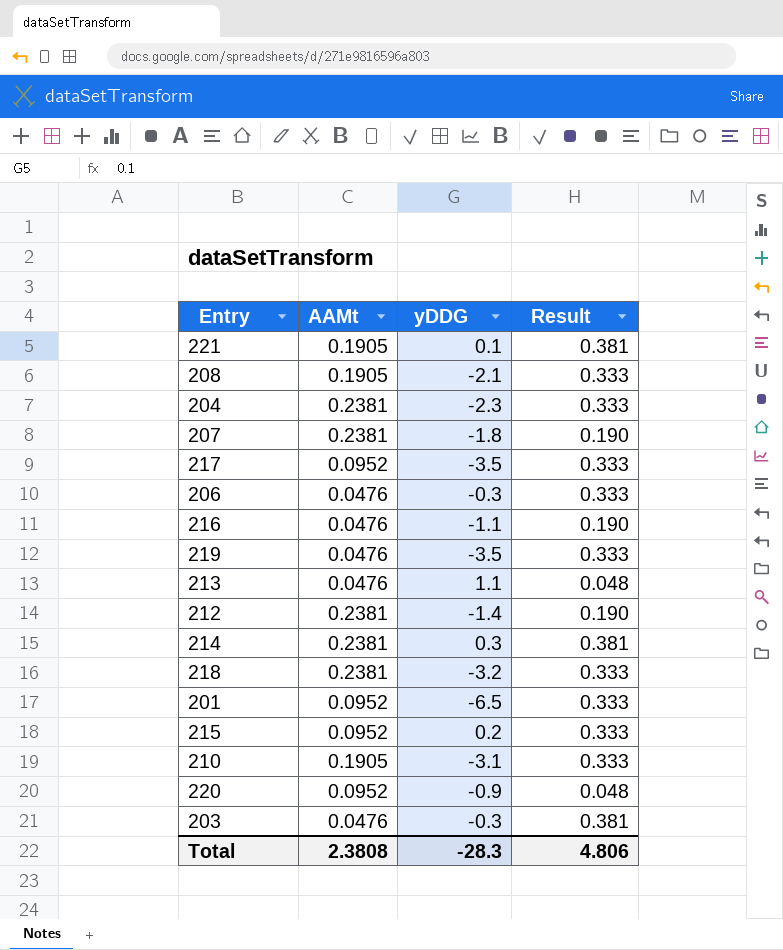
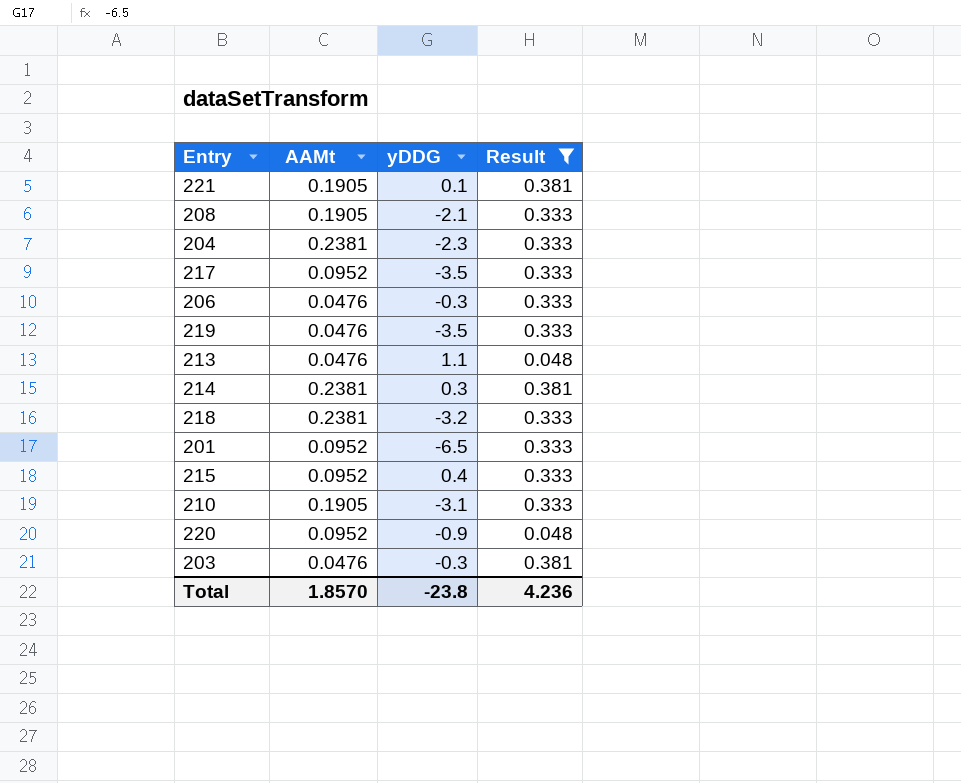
filter: none -> Result != 0.190
215 | yDDG: 0.2 -> 0.4
Total | AAMt: 2.3808 -> 1.8570
Total | yDDG: -28.3 -> -23.8
Total | Result: 4.806 -> 4.236

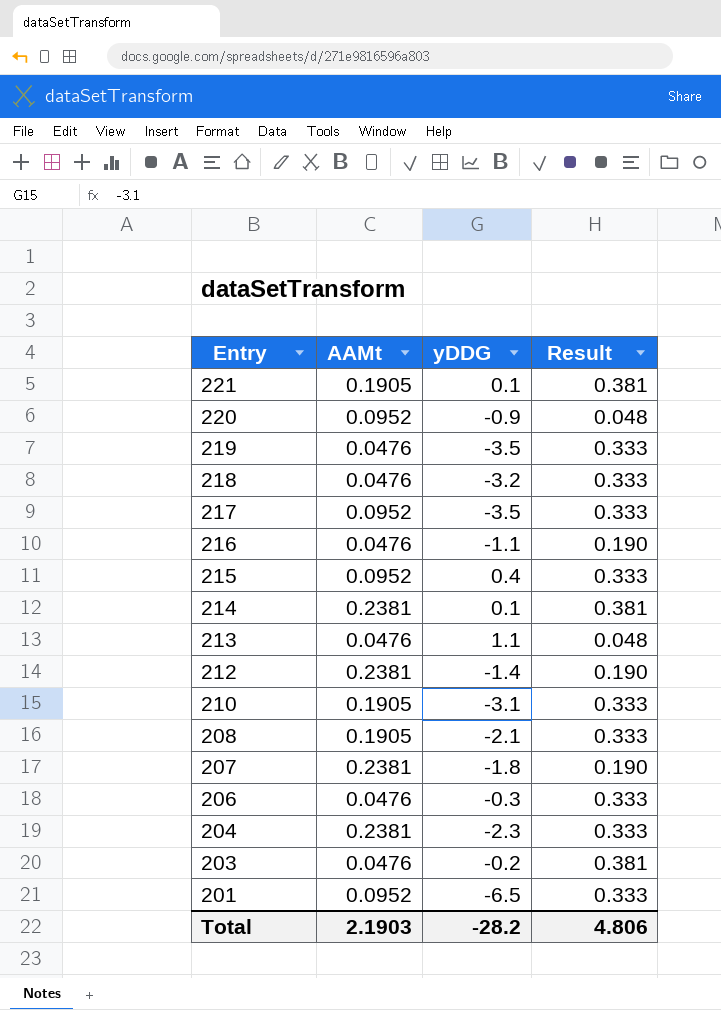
filter: Result != 0.190 -> none
row order: none -> Entry descending
218 | AAMt: 0.2381 -> 0.0476
214 | yDDG: 0.3 -> 0.1
203 | yDDG: -0.3 -> -0.2
Total | AAMt: 1.8570 -> 2.1903
Total | yDDG: -23.8 -> -28.2
Total | Result: 4.236 -> 4.806

